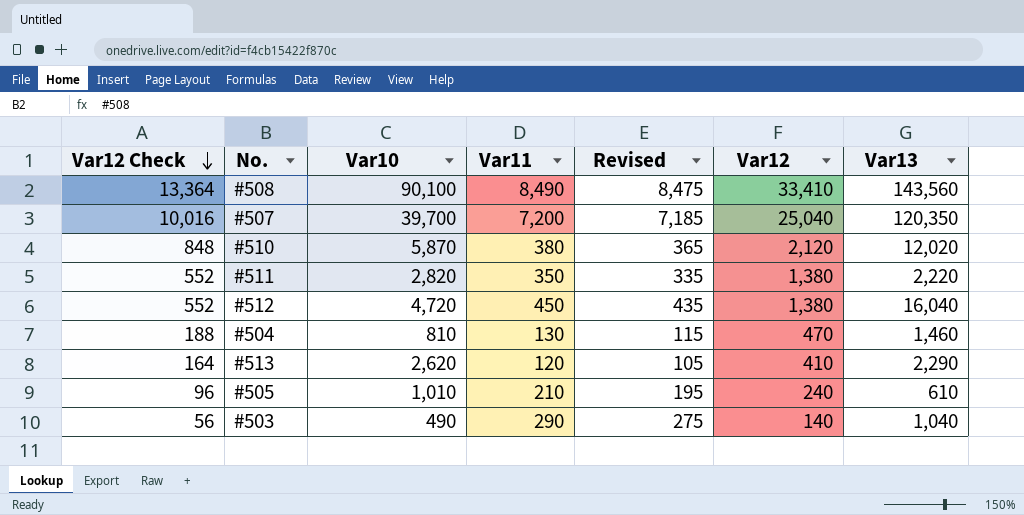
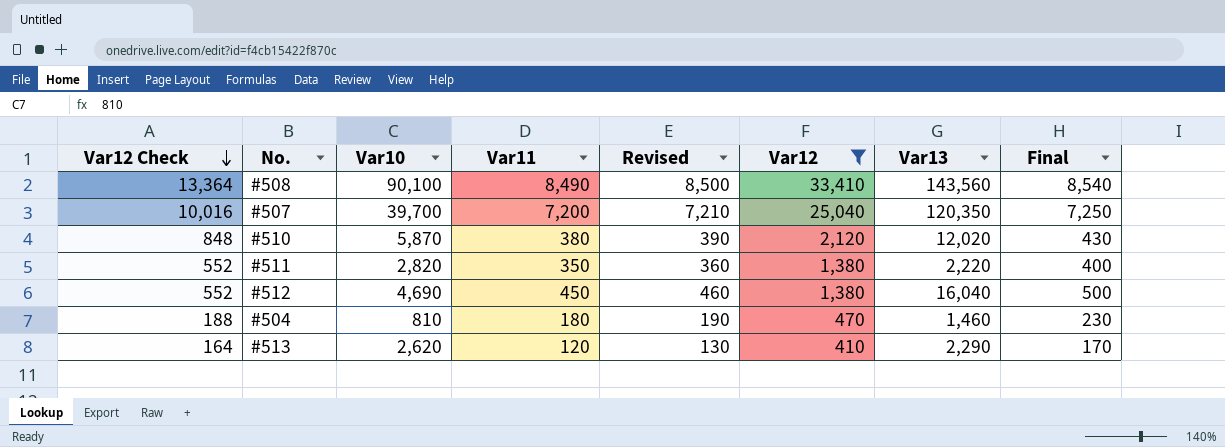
filter: none -> Var12 >= 410
column Revised | formula: [Var11] - 15 -> [Var11] + 10
column Final | formula: none -> [Var11] + 50
#512 | Var10: 4,720 -> 4,690
#504 | Var11: 130 -> 180

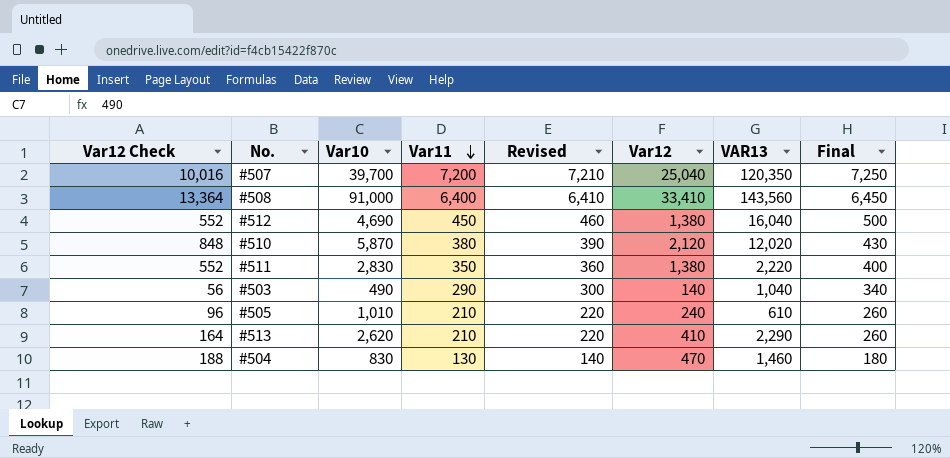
filter: Var12 >= 410 -> none
row order: Var12 Check descending -> Var11 descending
column name: Var13 -> VAR13
#508 | Var10: 90,100 -> 91,000
#508 | Var11: 8,490 -> 6,400
#508 | Revised: 8,500 -> 6,410
#508 | Final: 8,540 -> 6,450
#511 | Var10: 2,820 -> 2,830
#513 | Var11: 120 -> 210
#513 | Revised: 130 -> 220
#513 | Final: 170 -> 260
#504 | Var10: 810 -> 830
#504 | Var11: 180 -> 130
#504 | Revised: 190 -> 140
#504 | Final: 230 -> 180

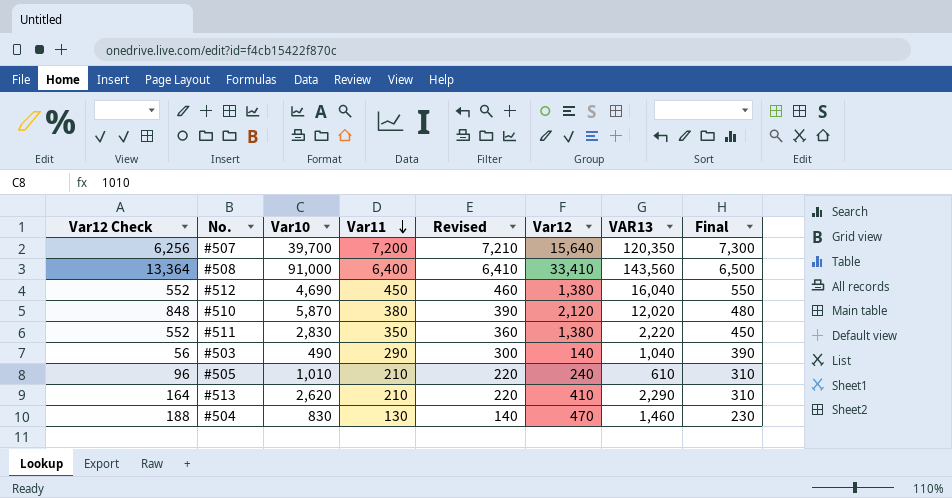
column Final | formula: [Var11] + 50 -> [Var11] + 100
#507 | Var12 Check: 10,016 -> 6,256
#507 | Var12: 25,040 -> 15,640

